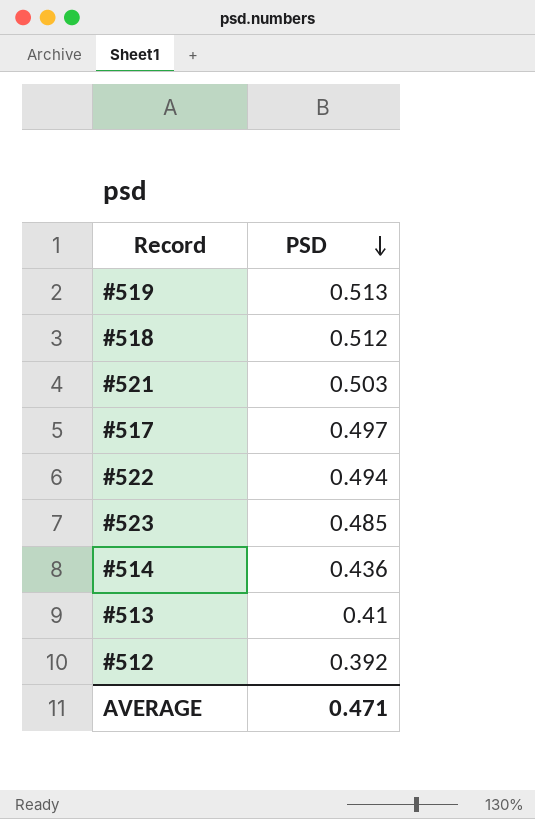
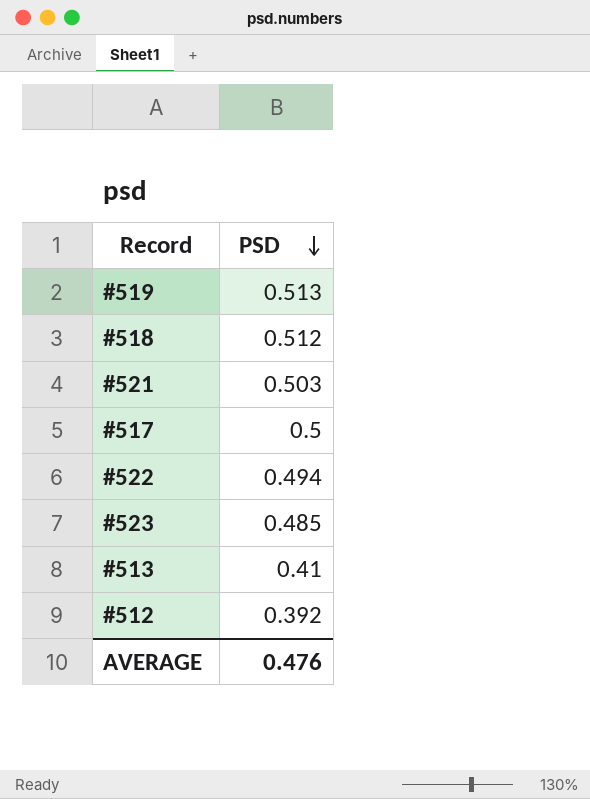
row #514: 0.436 -> none
#517 | PSD: 0.497 -> 0.5
AVERAGE | PSD: 0.471 -> 0.476

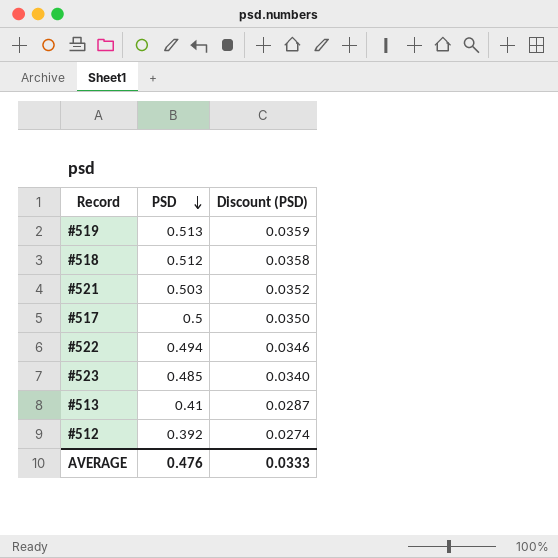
column Discount (PSD) | formula: none -> [PSD] * 0.07

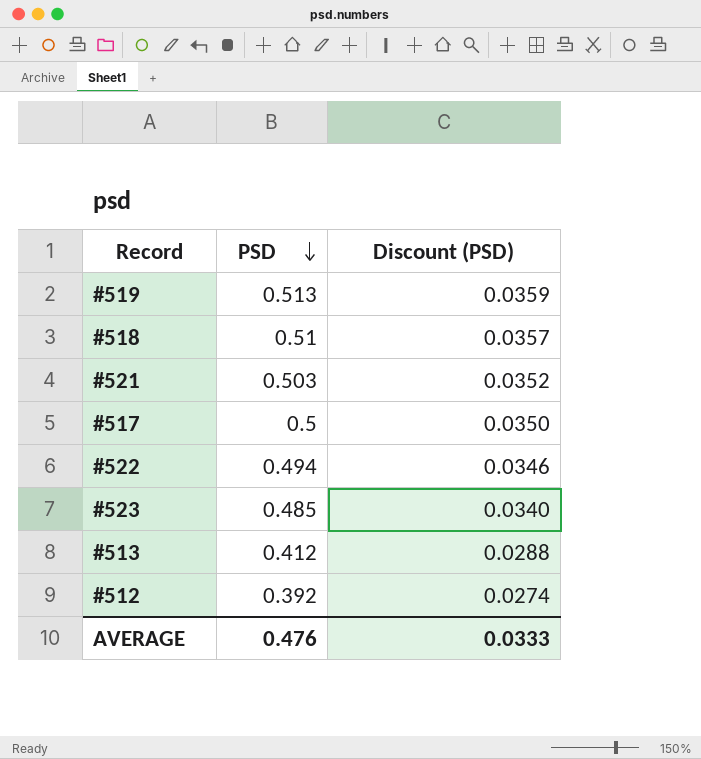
#518 | PSD: 0.512 -> 0.51
#518 | Discount (PSD): 0.0358 -> 0.0357
#513 | PSD: 0.41 -> 0.412
#513 | Discount (PSD): 0.0287 -> 0.0288

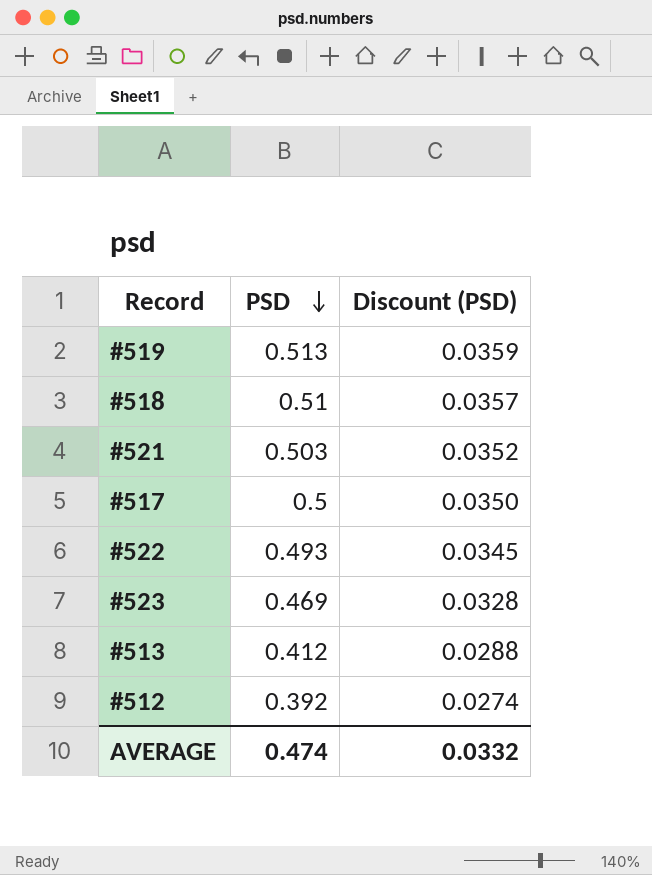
#522 | PSD: 0.494 -> 0.493
#522 | Discount (PSD): 0.0346 -> 0.0345
#523 | PSD: 0.485 -> 0.469
#523 | Discount (PSD): 0.0340 -> 0.0328
AVERAGE | PSD: 0.476 -> 0.474
AVERAGE | Discount (PSD): 0.0333 -> 0.0332

